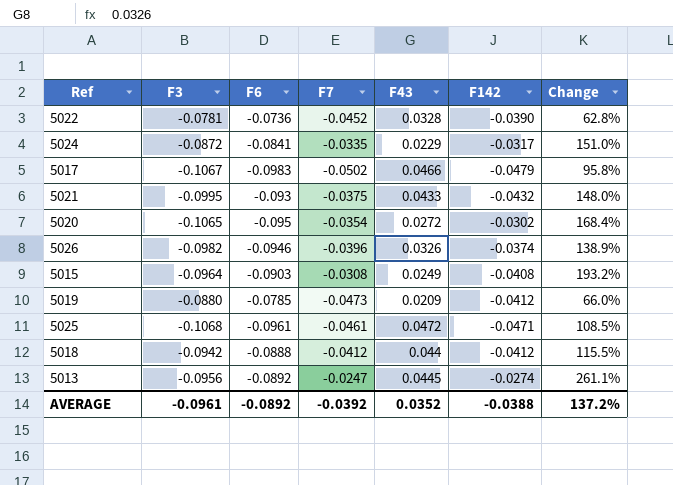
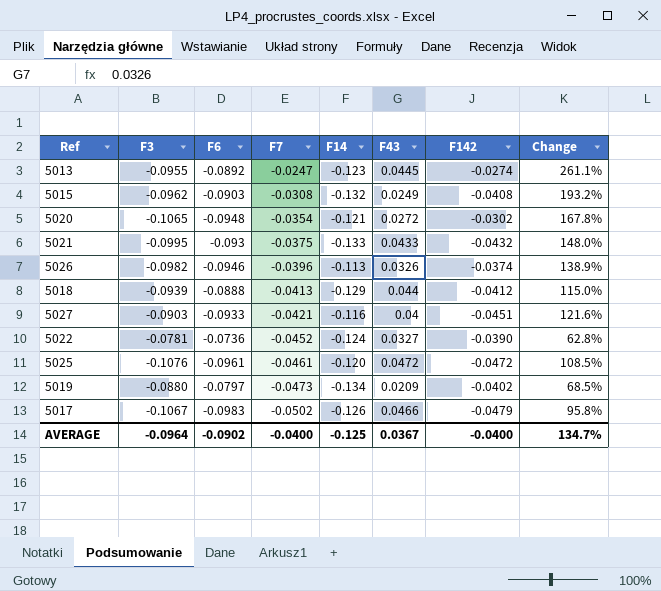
row order: none -> F7 descending
column F14 | position: none -> 5
row 5024: -0.0872 | -0.0841 | -0.0335 | 0.0229 | -0.0317 | 151.0% -> none
5013 | F3: -0.0956 -> -0.0955
5015 | F3: -0.0964 -> -0.0962
5020 | F6: -0.095 -> -0.0948
5020 | Change: 168.4% -> 167.8%
5018 | F3: -0.0942 -> -0.0939
5018 | F7: -0.0412 -> -0.0413
5018 | Change: 115.5% -> 115.0%
row 5027: none -> -0.0903 | -0.0933 | -0.0421 | -0.116 | 0.04 | -0.0451 | 121.6%
5022 | F43: 0.0328 -> 0.0327
5025 | F3: -0.1068 -> -0.1076
5025 | F142: -0.0471 -> -0.0472
5019 | F6: -0.0785 -> -0.0797
5019 | F142: -0.0412 -> -0.0402
5019 | Change: 66.0% -> 68.5%
AVERAGE | F3: -0.0961 -> -0.0964
AVERAGE | F6: -0.0892 -> -0.0902
AVERAGE | F7: -0.0392 -> -0.0400
AVERAGE | F43: 0.0352 -> 0.0367
AVERAGE | F142: -0.0388 -> -0.0400
AVERAGE | Change: 137.2% -> 134.7%

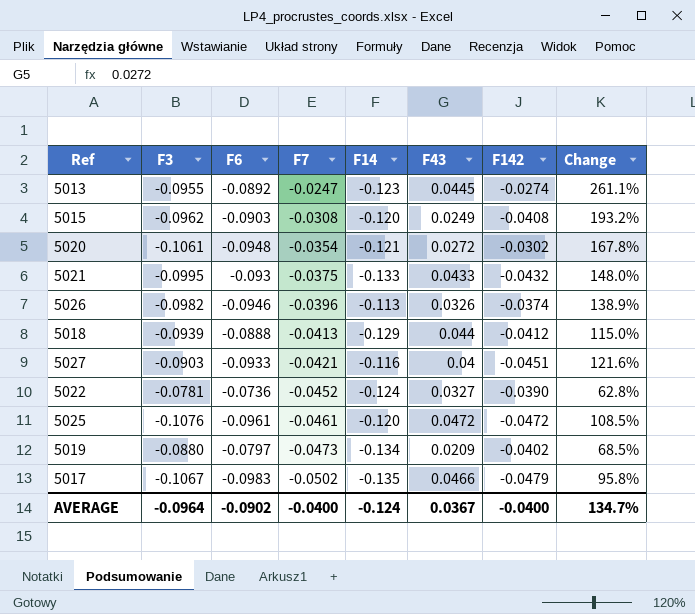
5015 | F14: -0.132 -> -0.120
5020 | F3: -0.1065 -> -0.1061
5017 | F14: -0.126 -> -0.135
AVERAGE | F14: -0.125 -> -0.124

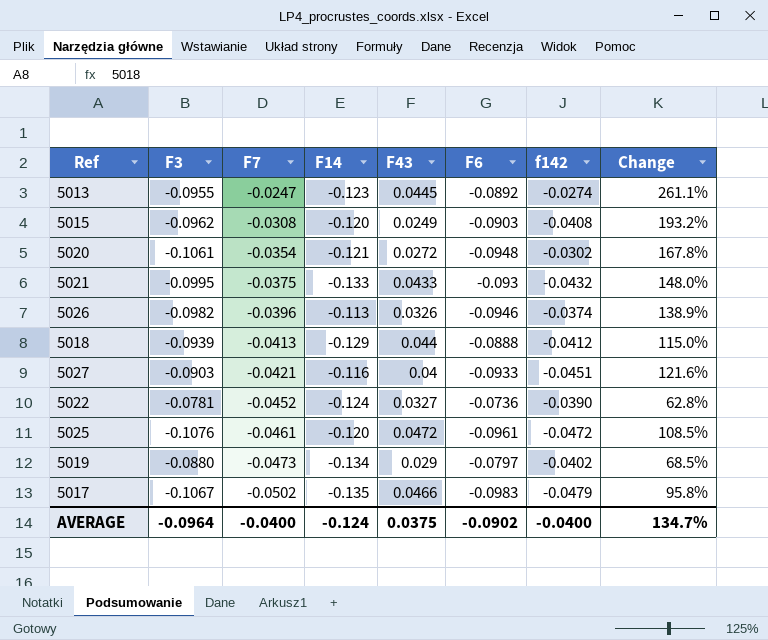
column F6 | position: 3 -> 6
column name: F142 -> f142
5019 | F43: 0.0209 -> 0.029
AVERAGE | F43: 0.0367 -> 0.0375

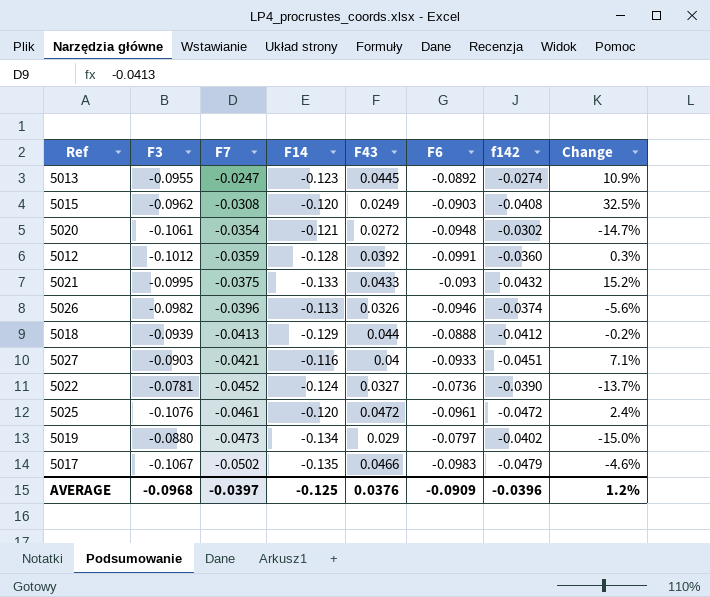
column Change | formula: ([F6] - [F7]) / [F7] -> ([f142] - [F7]) / [F7]
row 5012: none -> -0.1012 | -0.0359 | -0.128 | 0.0392 | -0.0991 | -0.0360 | 0.3%
AVERAGE | F3: -0.0964 -> -0.0968
AVERAGE | F7: -0.0400 -> -0.0397
AVERAGE | F14: -0.124 -> -0.125
AVERAGE | F43: 0.0375 -> 0.0376
AVERAGE | F6: -0.0902 -> -0.0909
AVERAGE | f142: -0.0400 -> -0.0396
AVERAGE | Change: 134.7% -> 1.2%

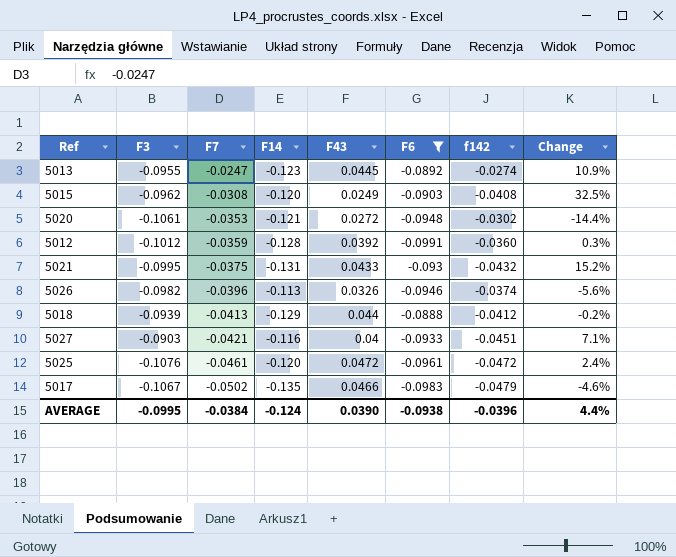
filter: none -> F6 <= -0.0888
5020 | F7: -0.0354 -> -0.0353
5020 | Change: -14.7% -> -14.4%
5021 | F14: -0.133 -> -0.131
AVERAGE | F3: -0.0968 -> -0.0995
AVERAGE | F7: -0.0397 -> -0.0384
AVERAGE | F14: -0.125 -> -0.124
AVERAGE | F43: 0.0376 -> 0.0390
AVERAGE | F6: -0.0909 -> -0.0938
AVERAGE | Change: 1.2% -> 4.4%

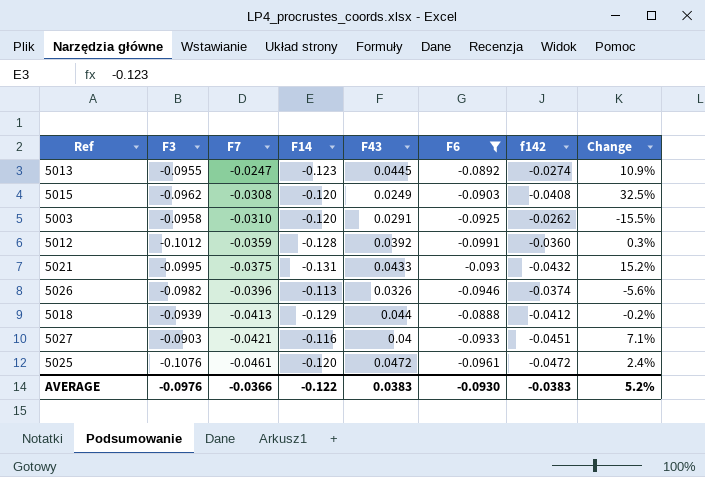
row 5020: -0.1061 | -0.0353 | -0.121 | 0.0272 | -0.0948 | -0.0302 | -14.4% -> none
row 5017: -0.1067 | -0.0502 | -0.135 | 0.0466 | -0.0983 | -0.0479 | -4.6% -> none
row 5003: none -> -0.0958 | -0.0310 | -0.120 | 0.0291 | -0.0925 | -0.0262 | -15.5%
AVERAGE | F3: -0.0995 -> -0.0976
AVERAGE | F7: -0.0384 -> -0.0366
AVERAGE | F14: -0.124 -> -0.122
AVERAGE | F43: 0.0390 -> 0.0383
AVERAGE | F6: -0.0938 -> -0.0930
AVERAGE | f142: -0.0396 -> -0.0383
AVERAGE | Change: 4.4% -> 5.2%

